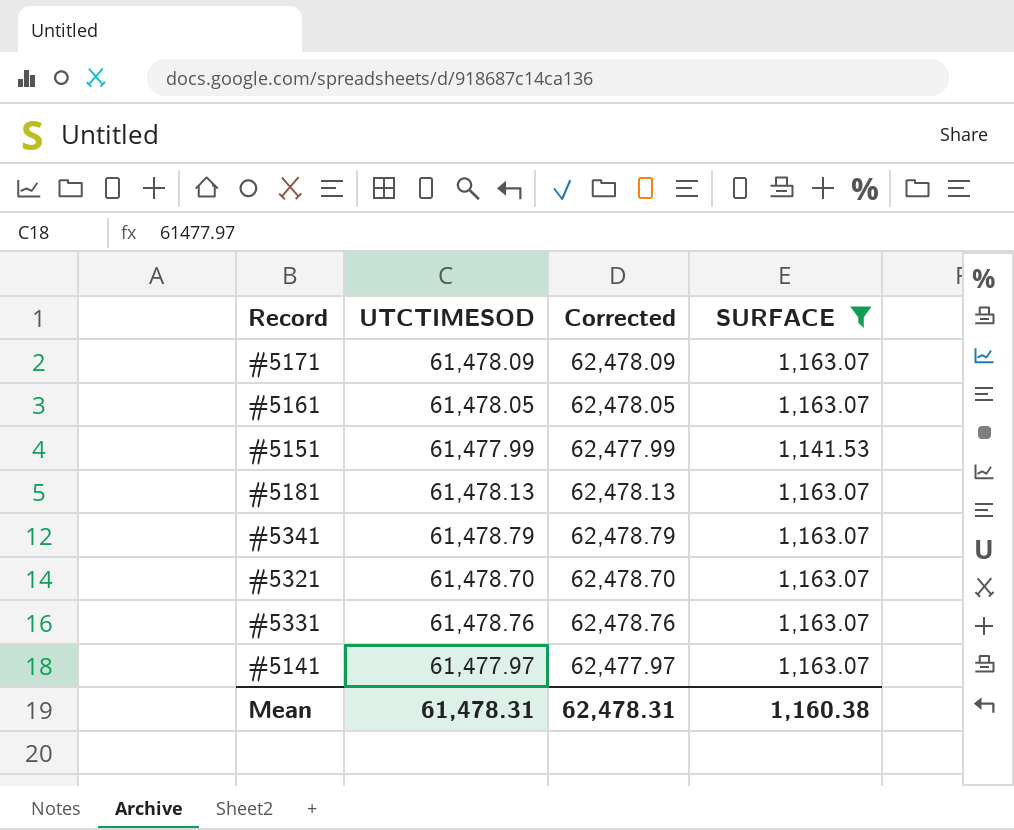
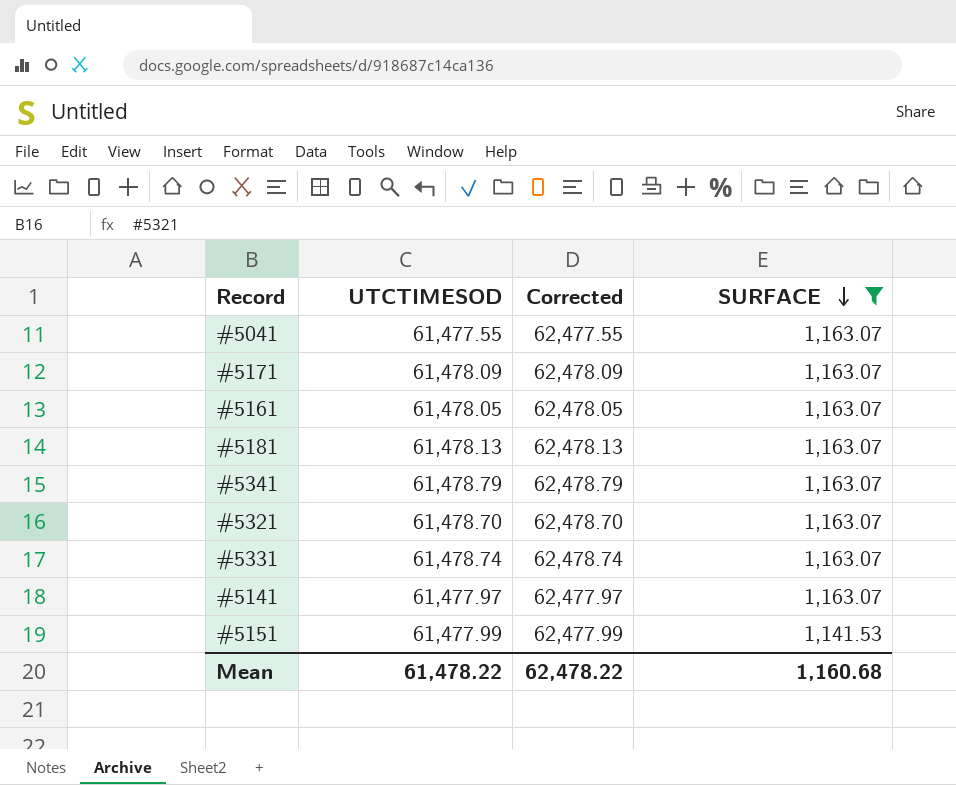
row order: none -> SURFACE descending
row #5041: none -> 61,477.55 | 62,477.55 | 1,163.07
#5331 | UTCTIMESOD: 61,478.76 -> 61,478.74
#5331 | Corrected: 62,478.76 -> 62,478.74
Mean | UTCTIMESOD: 61,478.31 -> 61,478.22
Mean | Corrected: 62,478.31 -> 62,478.22
Mean | SURFACE: 1,160.38 -> 1,160.68

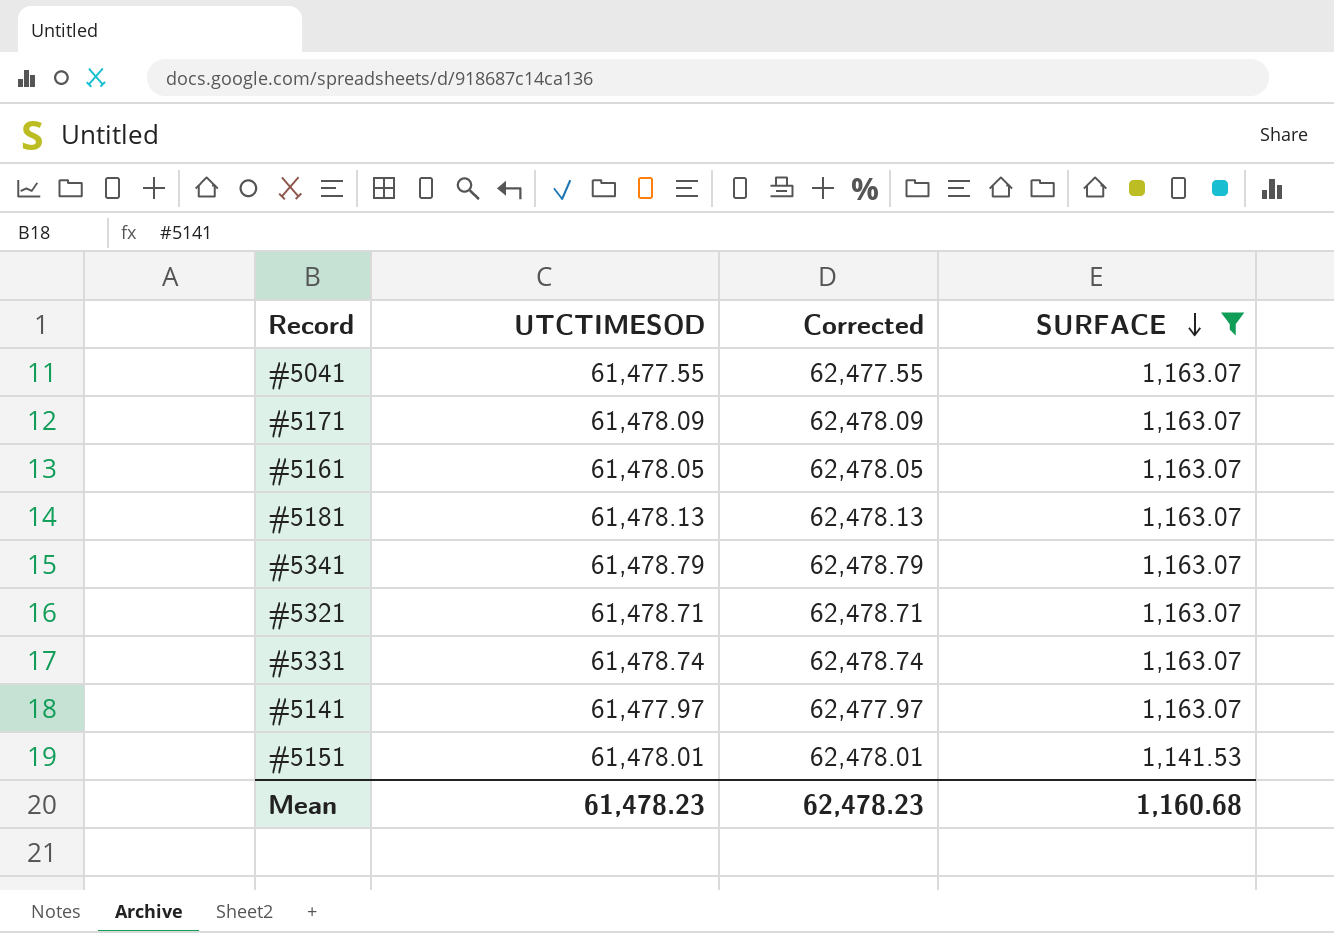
#5321 | UTCTIMESOD: 61,478.70 -> 61,478.71
#5321 | Corrected: 62,478.70 -> 62,478.71
#5151 | UTCTIMESOD: 61,477.99 -> 61,478.01
#5151 | Corrected: 62,477.99 -> 62,478.01
Mean | UTCTIMESOD: 61,478.22 -> 61,478.23
Mean | Corrected: 62,478.22 -> 62,478.23

